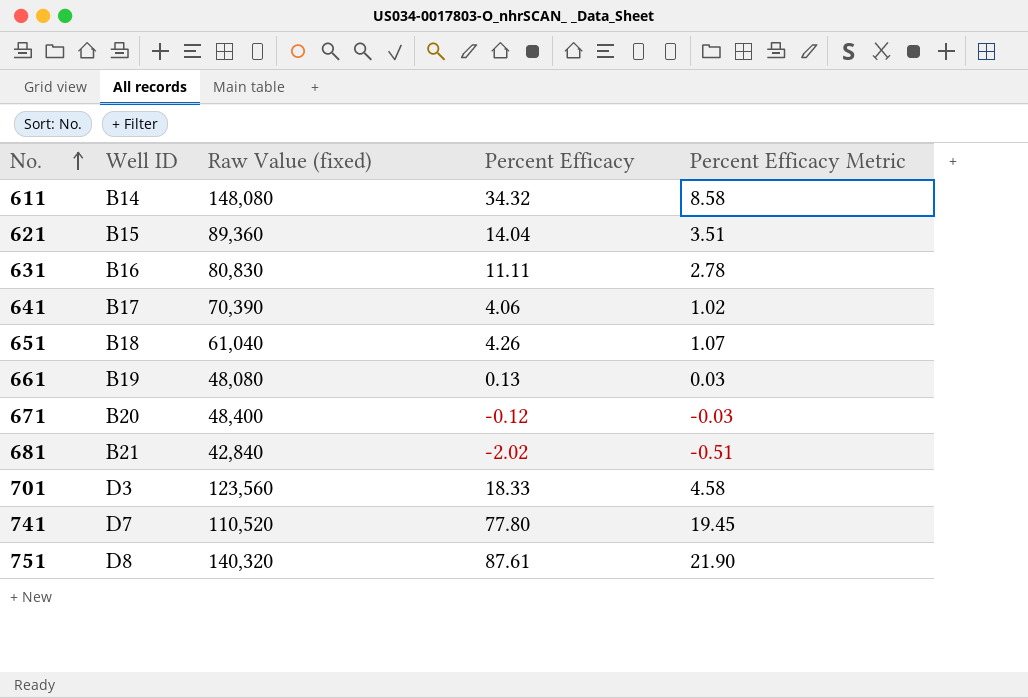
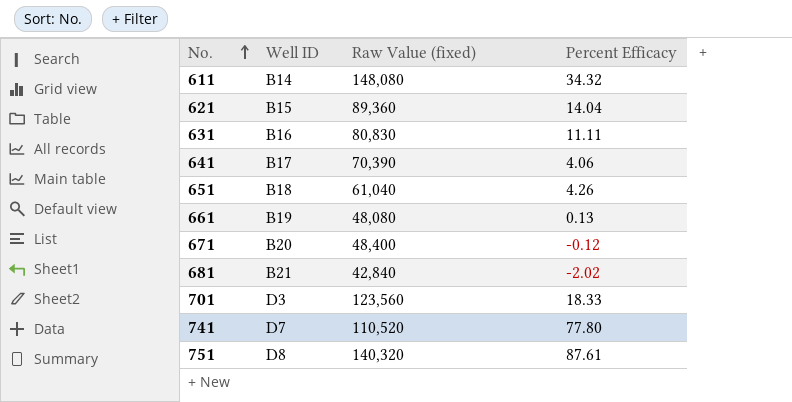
column Percent Efficacy Metric | formula: [Percent Efficacy] * 0.25 -> none

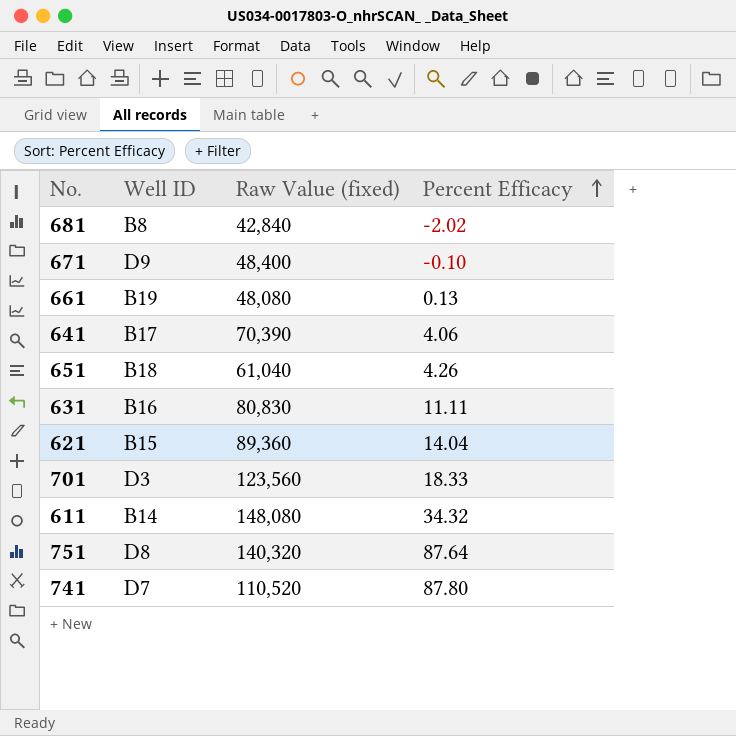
row order: No. ascending -> Percent Efficacy ascending
681 | Well ID: B21 -> B8
671 | Well ID: B20 -> D9
671 | Percent Efficacy: -0.12 -> -0.10
751 | Percent Efficacy: 87.61 -> 87.64
741 | Percent Efficacy: 77.80 -> 87.80

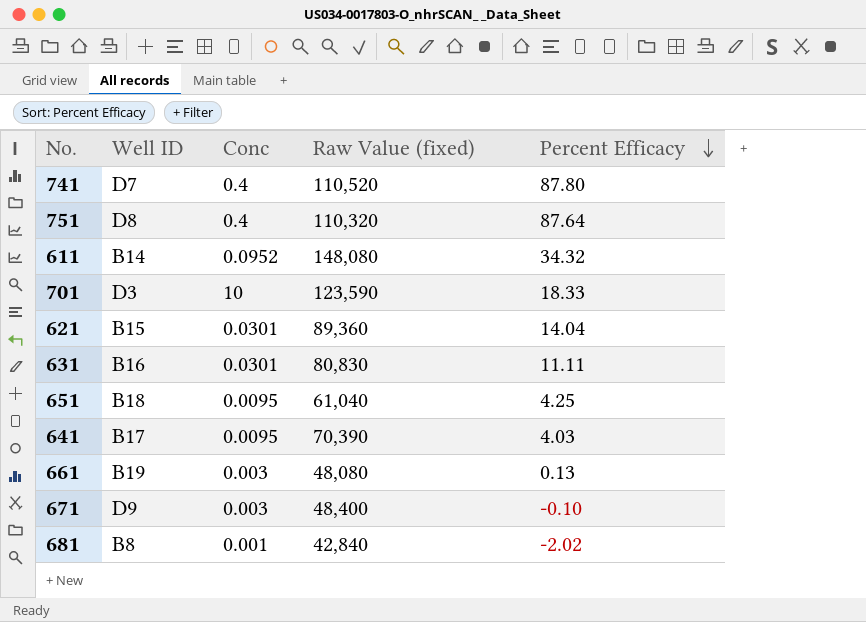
row order: Percent Efficacy ascending -> Percent Efficacy descending
column Conc | position: none -> 3
751 | Raw Value (fixed): 140,320 -> 110,320
701 | Raw Value (fixed): 123,560 -> 123,590
651 | Percent Efficacy: 4.26 -> 4.25
641 | Percent Efficacy: 4.06 -> 4.03

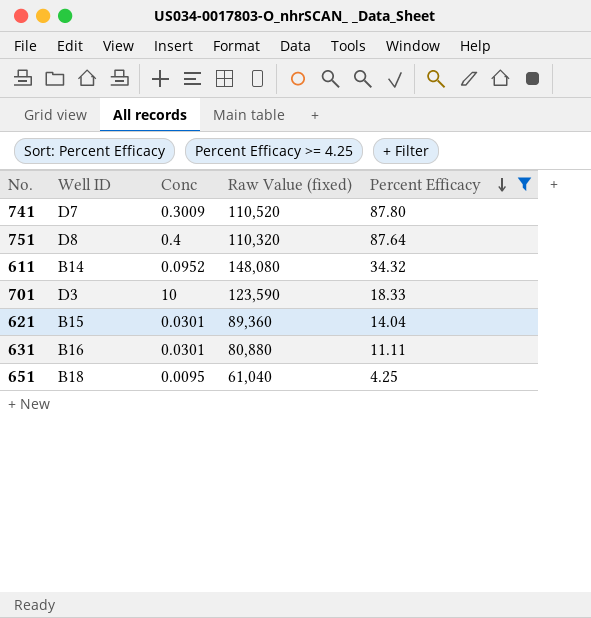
filter: none -> Percent Efficacy >= 4.25
741 | Conc: 0.4 -> 0.3009
631 | Raw Value (fixed): 80,830 -> 80,880

